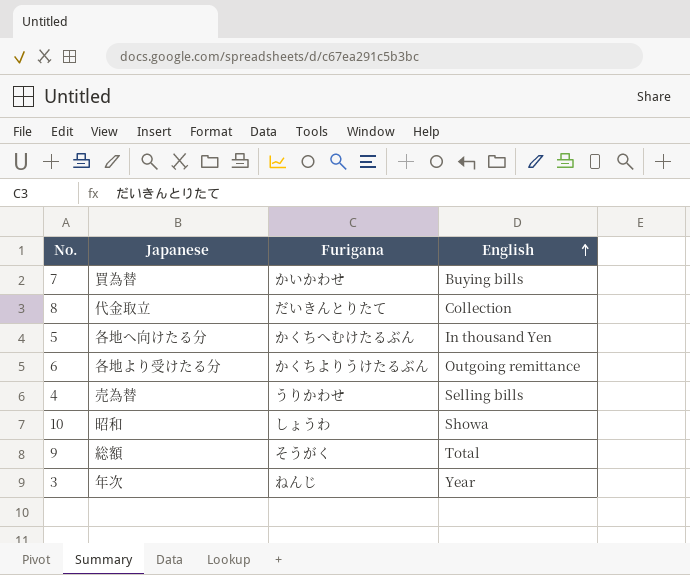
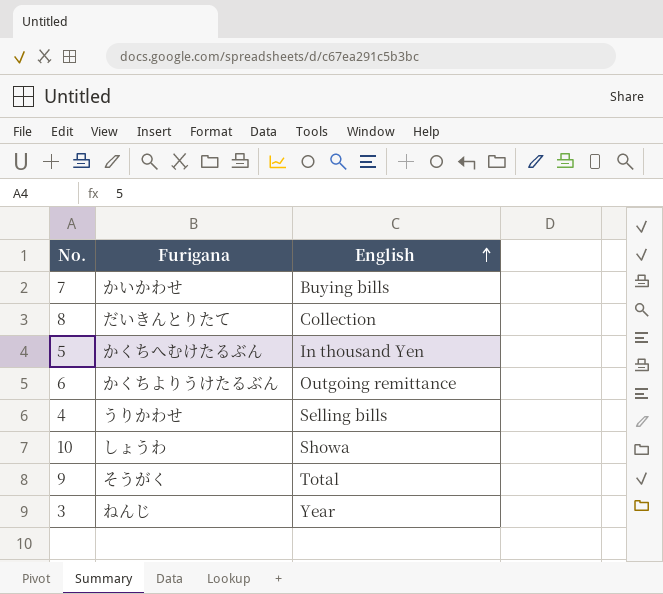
column Japanese | position: 2 -> none

